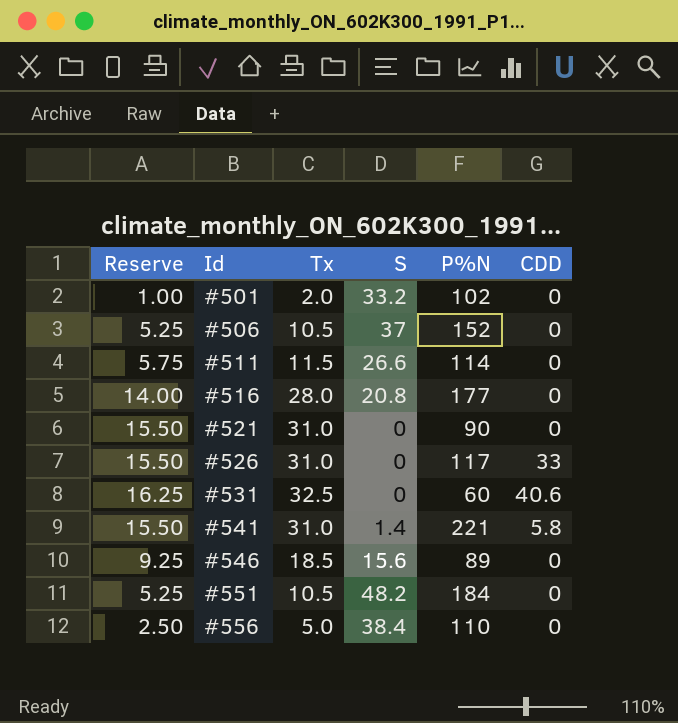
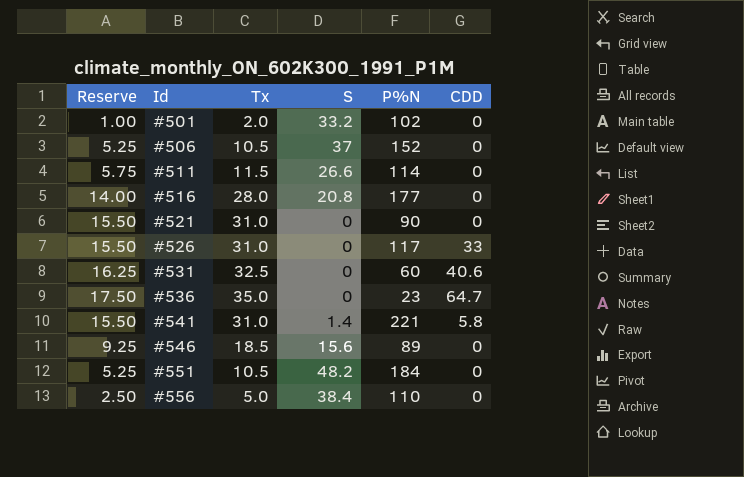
row #536: none -> 17.50 | 35.0 | 0 | 23 | 64.7

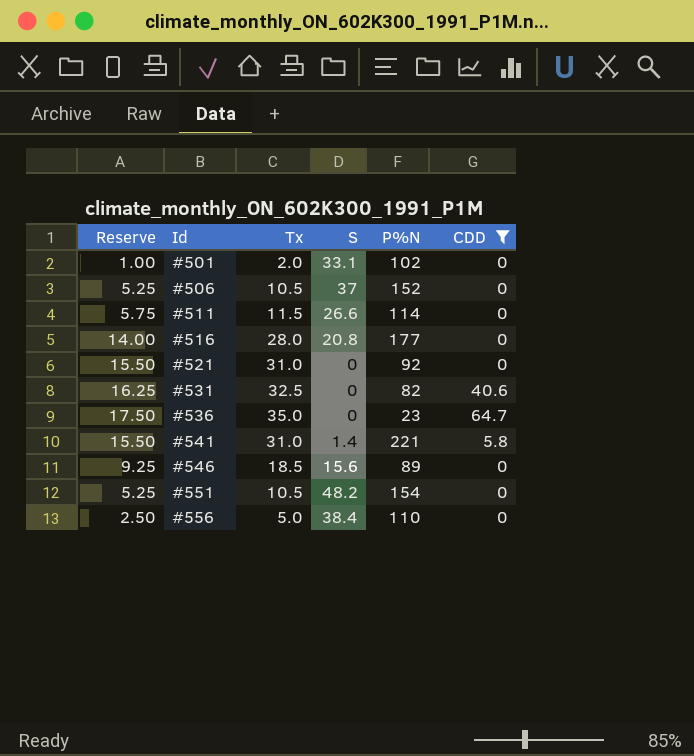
filter: none -> CDD != 33
#501 | S: 33.2 -> 33.1
#521 | P%N: 90 -> 92
#531 | P%N: 60 -> 82
#551 | P%N: 184 -> 154

